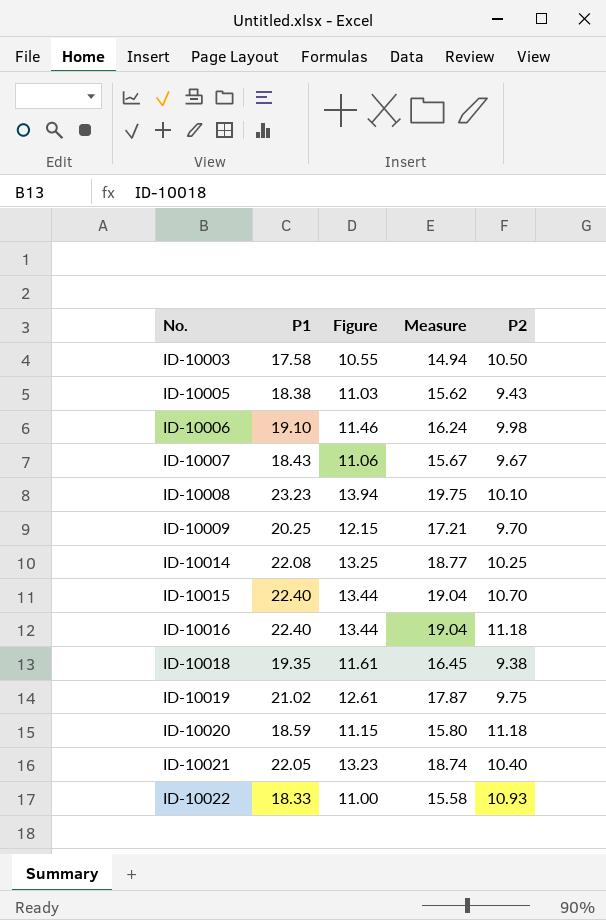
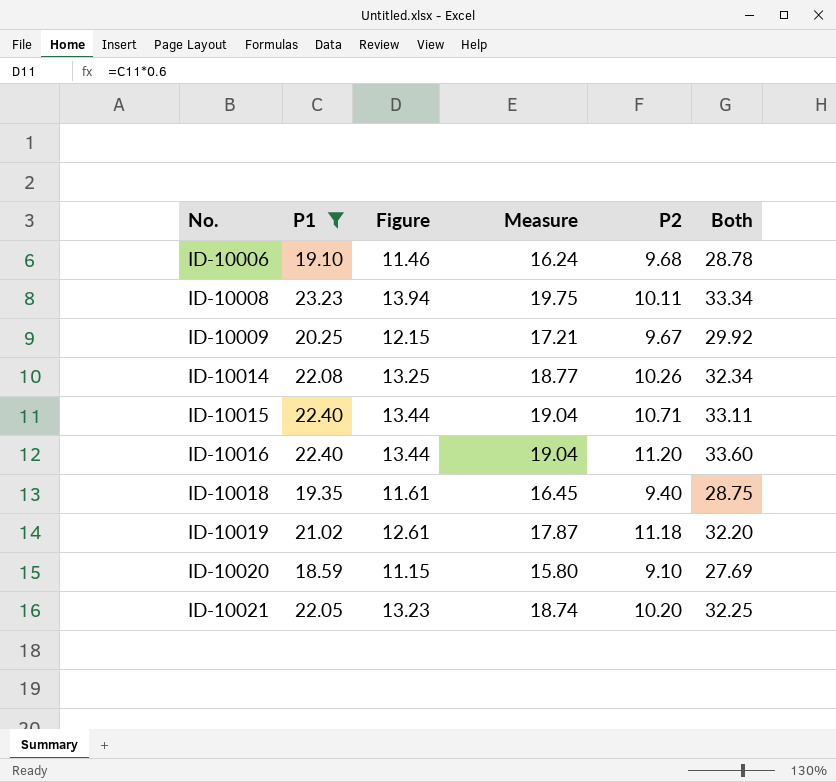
filter: none -> P1 >= 18.59
column Both | formula: none -> [P1] + [P2]
ID-10006 | P2: 9.98 -> 9.68
ID-10008 | P2: 10.10 -> 10.11
ID-10009 | P2: 9.70 -> 9.67
ID-10014 | P2: 10.25 -> 10.26
ID-10015 | P2: 10.70 -> 10.71
ID-10016 | P2: 11.18 -> 11.20
ID-10018 | P2: 9.38 -> 9.40
ID-10019 | P2: 9.75 -> 11.18
ID-10020 | P2: 11.18 -> 9.10
ID-10021 | P2: 10.40 -> 10.20

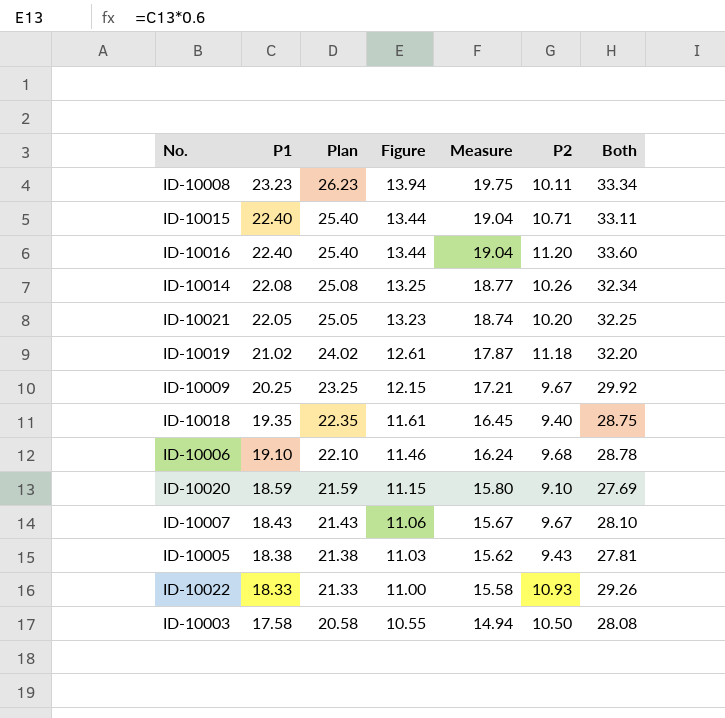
filter: P1 >= 18.59 -> none
row order: No. ascending -> P1 descending
column Plan | formula: none -> [P1] + 3

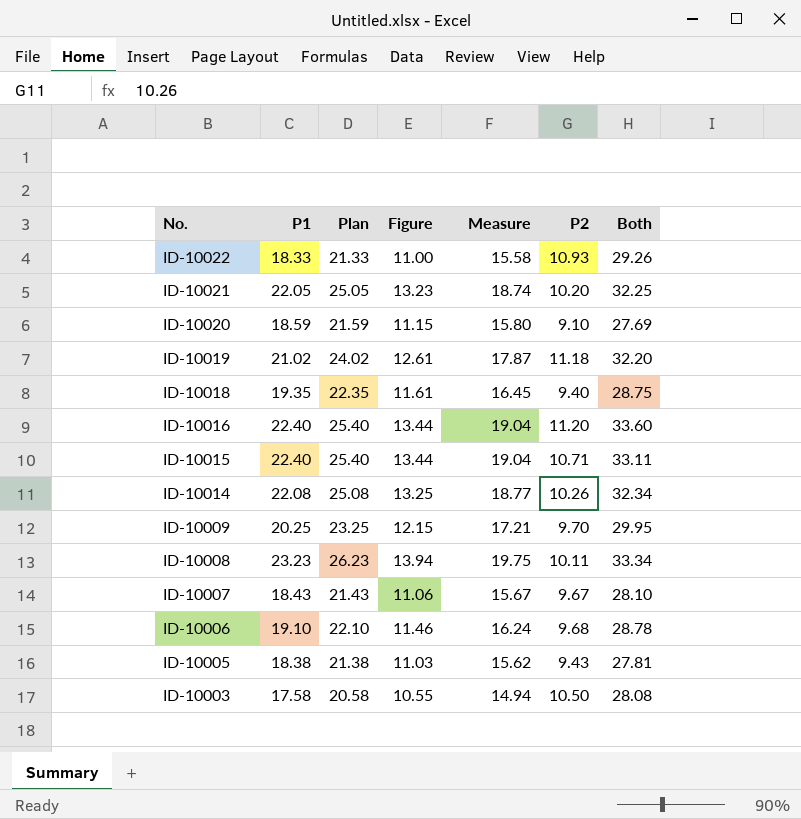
row order: P1 descending -> No. descending
ID-10009 | P2: 9.67 -> 9.70
ID-10009 | Both: 29.92 -> 29.95

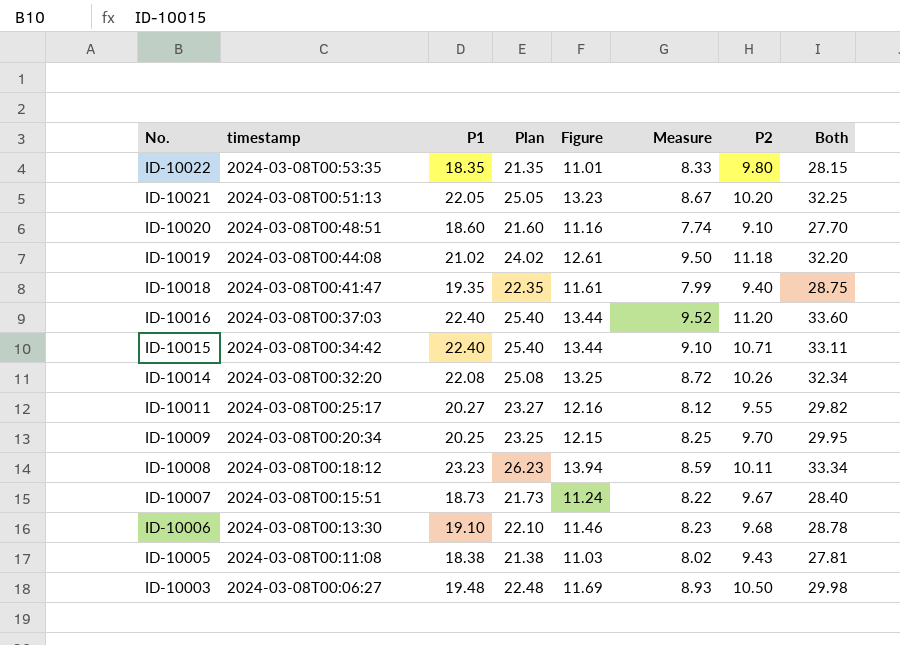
column timestamp | position: none -> 2
column Measure | formula: [P1] * 0.85 -> [P2] * 0.85
ID-10022 | P1: 18.33 -> 18.35
ID-10022 | Plan: 21.33 -> 21.35
ID-10022 | Figure: 11.00 -> 11.01
ID-10022 | P2: 10.93 -> 9.80
ID-10022 | Both: 29.26 -> 28.15
ID-10020 | P1: 18.59 -> 18.60
ID-10020 | Plan: 21.59 -> 21.60
ID-10020 | Figure: 11.15 -> 11.16
ID-10020 | Both: 27.69 -> 27.70
row ID-10011: none -> 2024-03-08T00:25:17 | 20.27 | 23.27 | 12.16 | 8.12 | 9.55 | 29.82
ID-10007 | P1: 18.43 -> 18.73
ID-10007 | Plan: 21.43 -> 21.73
ID-10007 | Figure: 11.06 -> 11.24
ID-10007 | Both: 28.10 -> 28.40
ID-10003 | P1: 17.58 -> 19.48
ID-10003 | Plan: 20.58 -> 22.48
ID-10003 | Figure: 10.55 -> 11.69
ID-10003 | Both: 28.08 -> 29.98

